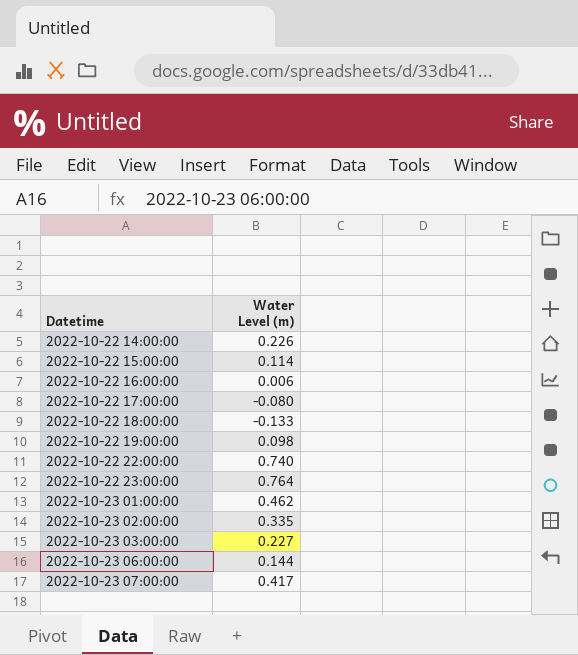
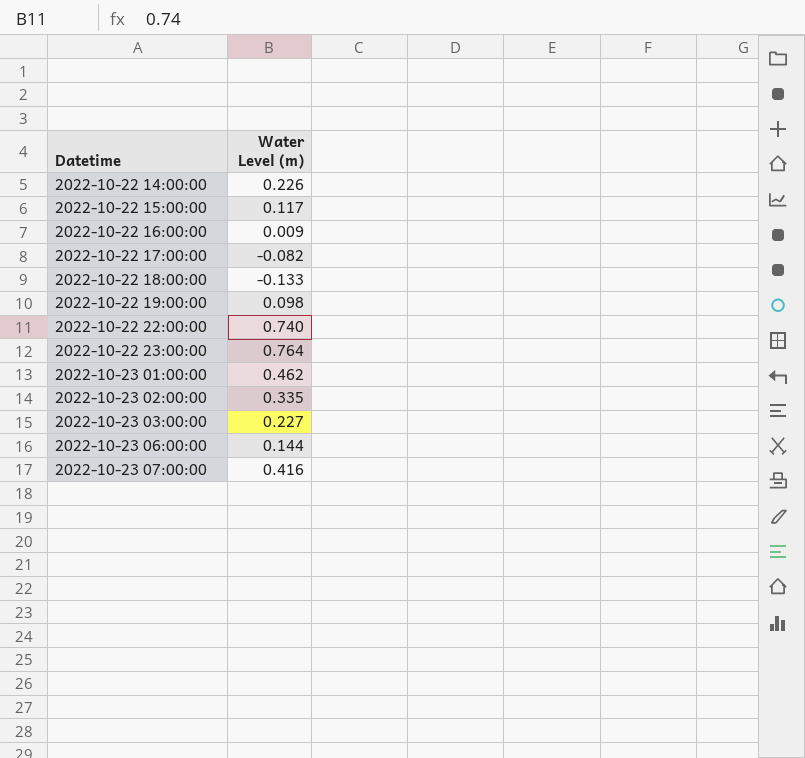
2022-10-22 15:00:00 | Water Level (m): 0.114 -> 0.117
2022-10-22 16:00:00 | Water Level (m): 0.006 -> 0.009
2022-10-22 17:00:00 | Water Level (m): -0.080 -> -0.082
2022-10-23 07:00:00 | Water Level (m): 0.417 -> 0.416

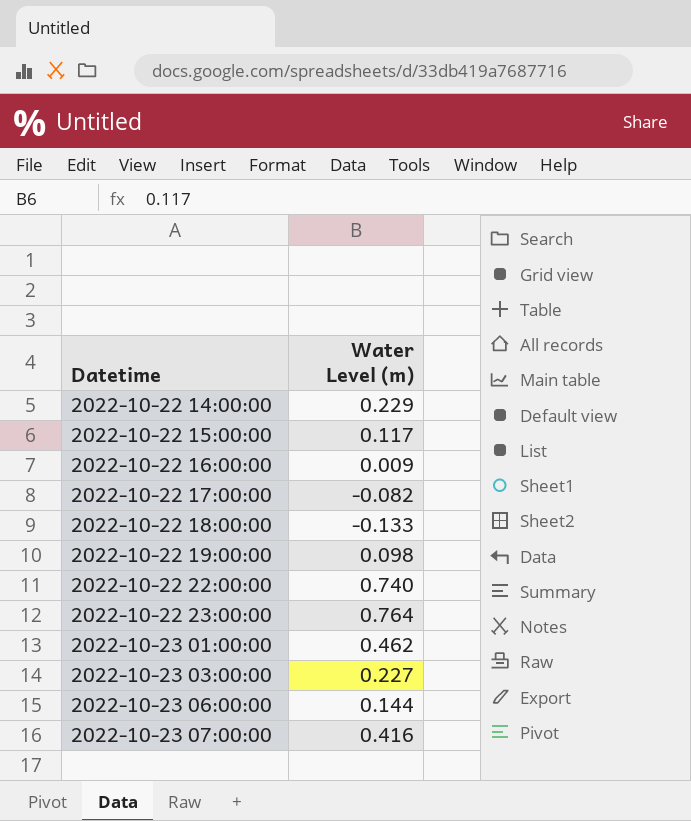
row 2022-10-23 02:00:00: 0.335 -> none
2022-10-22 14:00:00 | Water Level (m): 0.226 -> 0.229

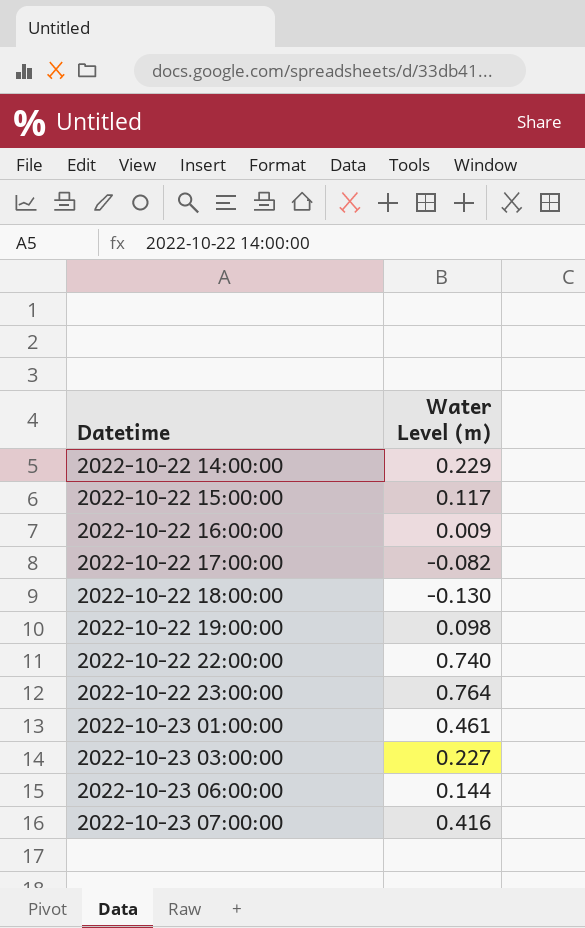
2022-10-22 18:00:00 | Water Level (m): -0.133 -> -0.130
2022-10-23 01:00:00 | Water Level (m): 0.462 -> 0.461

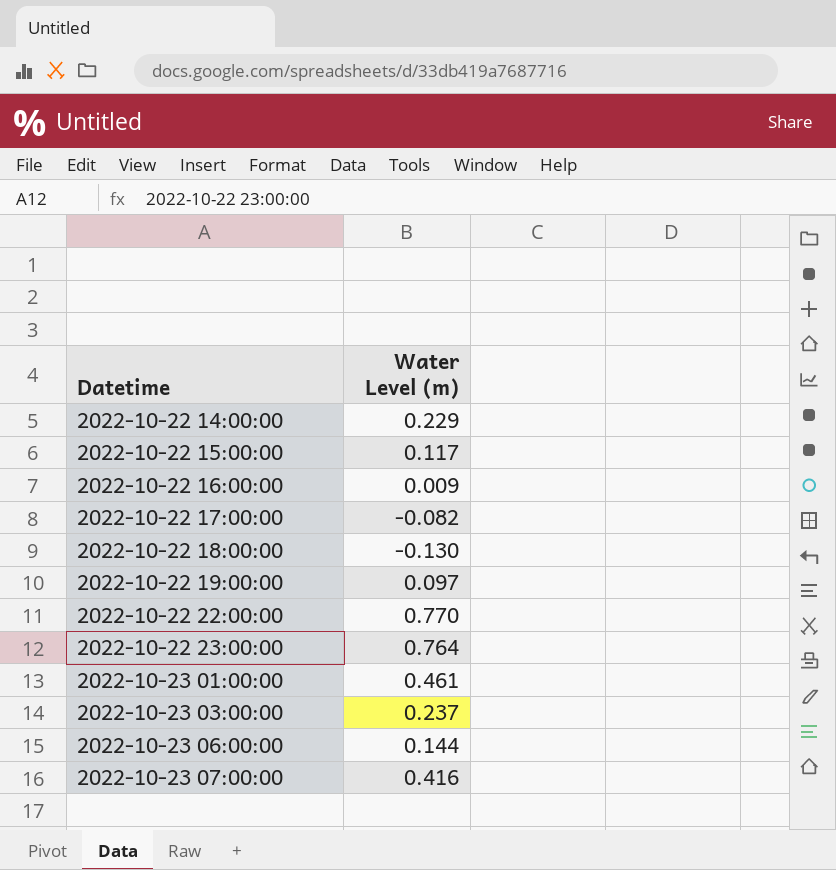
2022-10-22 19:00:00 | Water Level (m): 0.098 -> 0.097
2022-10-22 22:00:00 | Water Level (m): 0.740 -> 0.770
2022-10-23 03:00:00 | Water Level (m): 0.227 -> 0.237

